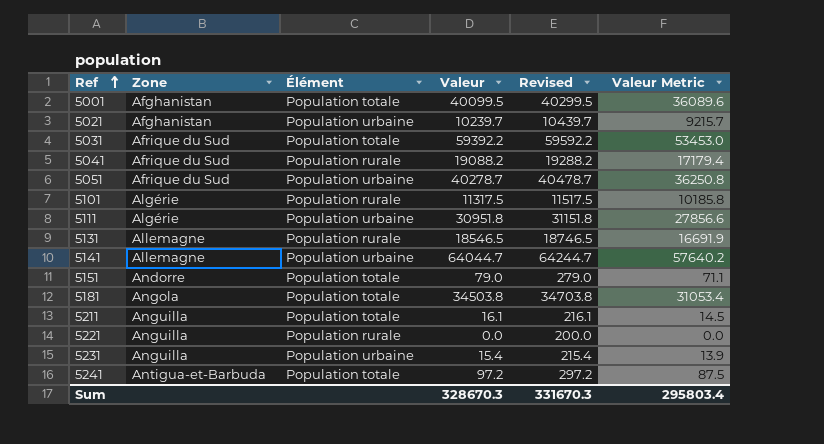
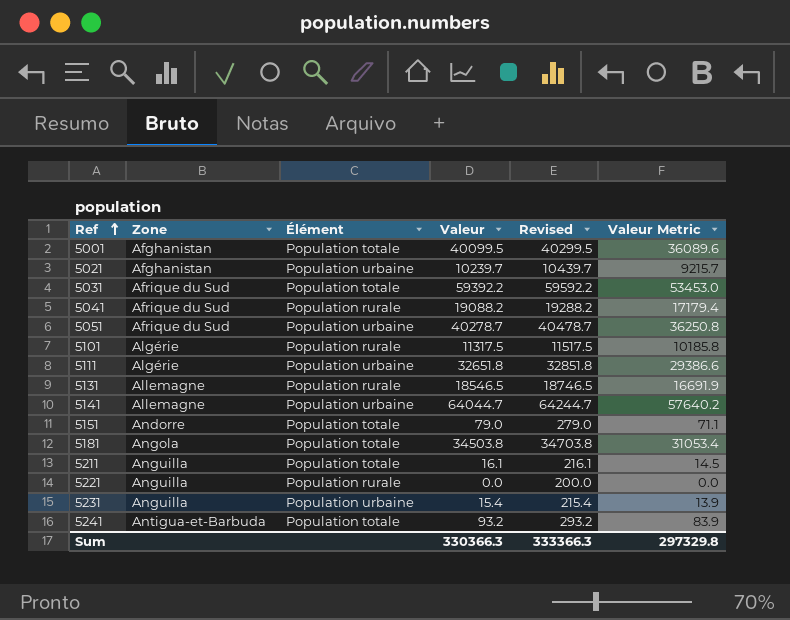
5111 | Valeur: 30951.8 -> 32651.8
5111 | Revised: 31151.8 -> 32851.8
5111 | Valeur Metric: 27856.6 -> 29386.6
5241 | Valeur: 97.2 -> 93.2
5241 | Revised: 297.2 -> 293.2
5241 | Valeur Metric: 87.5 -> 83.9
Sum | Valeur: 328670.3 -> 330366.3
Sum | Revised: 331670.3 -> 333366.3
Sum | Valeur Metric: 295803.4 -> 297329.8

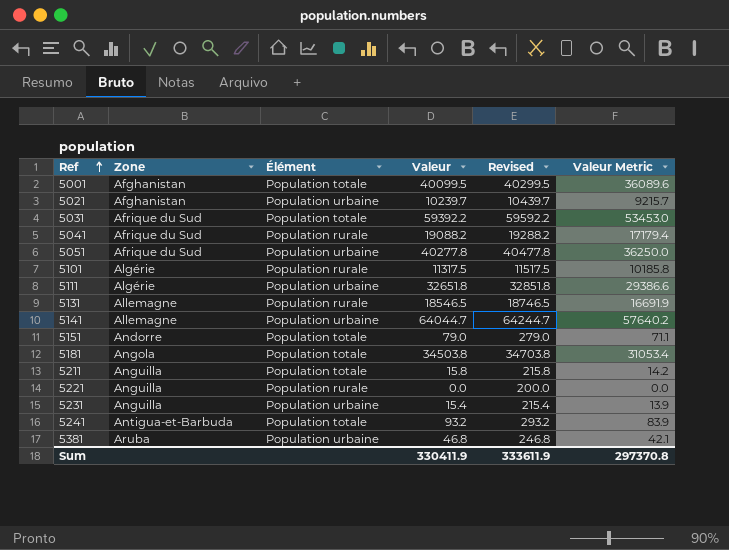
5051 | Valeur: 40278.7 -> 40277.8
5051 | Revised: 40478.7 -> 40477.8
5051 | Valeur Metric: 36250.8 -> 36250.0
5211 | Valeur: 16.1 -> 15.8
5211 | Revised: 216.1 -> 215.8
5211 | Valeur Metric: 14.5 -> 14.2
row 5381: none -> Aruba | Population urbaine | 46.8 | 246.8 | 42.1
Sum | Valeur: 330366.3 -> 330411.9
Sum | Revised: 333366.3 -> 333611.9
Sum | Valeur Metric: 297329.8 -> 297370.8

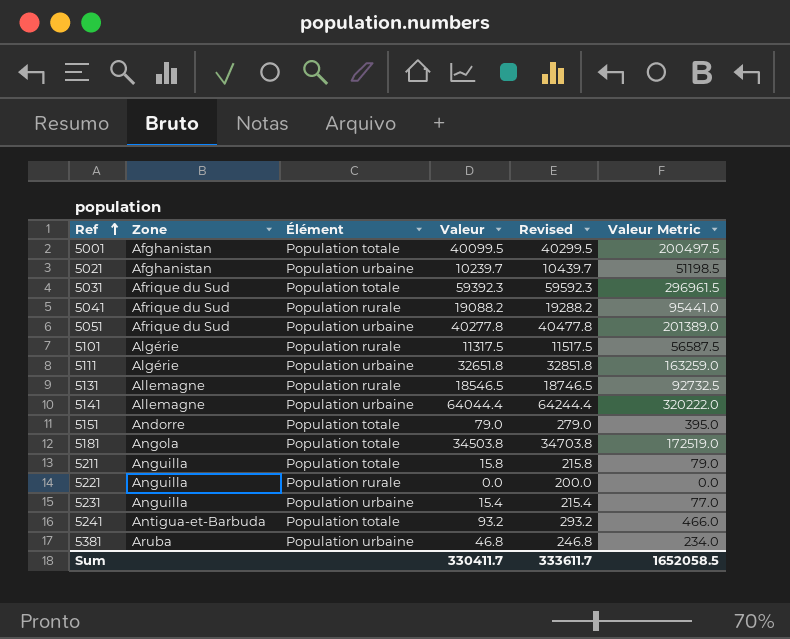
column Valeur Metric | formula: [Valeur] * 0.9 -> [Valeur] * 5
5031 | Valeur: 59392.2 -> 59392.3
5031 | Revised: 59592.2 -> 59592.3
5141 | Valeur: 64044.7 -> 64044.4
5141 | Revised: 64244.7 -> 64244.4
Sum | Valeur: 330411.9 -> 330411.7
Sum | Revised: 333611.9 -> 333611.7
Sum | Valeur Metric: 297370.8 -> 1652058.5

